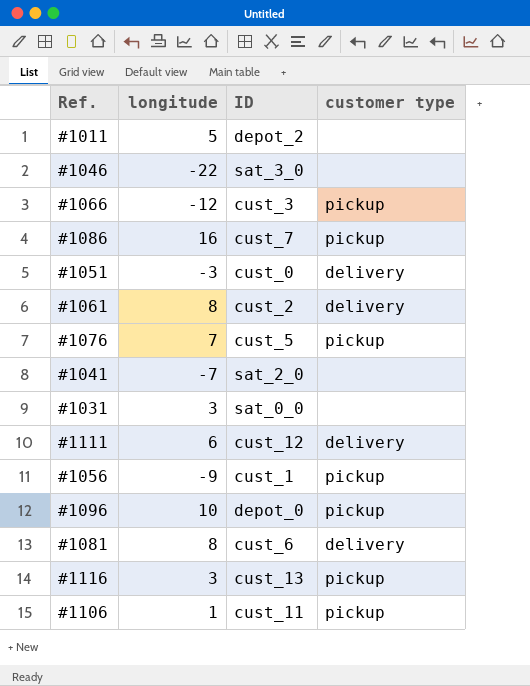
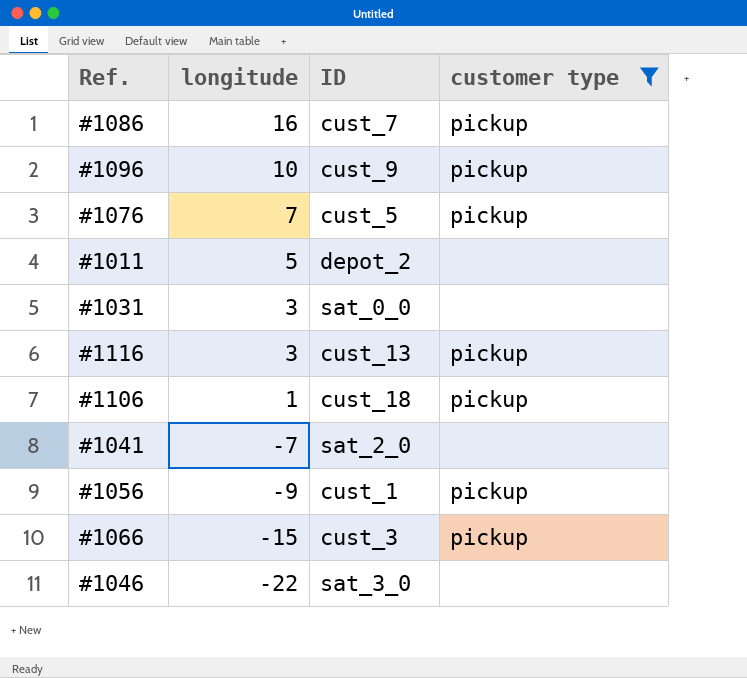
filter: none -> customer type != delivery
row order: none -> longitude descending
#1096 | ID: depot_0 -> cust_9
#1106 | ID: cust_11 -> cust_18
#1066 | longitude: -12 -> -15

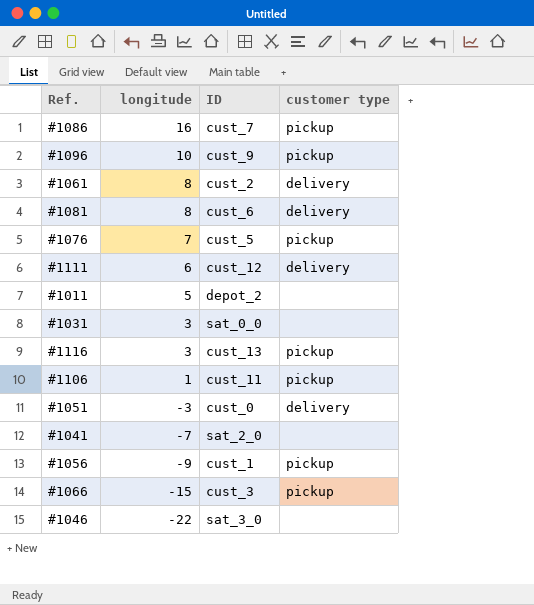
filter: customer type != delivery -> none
#1106 | ID: cust_18 -> cust_11

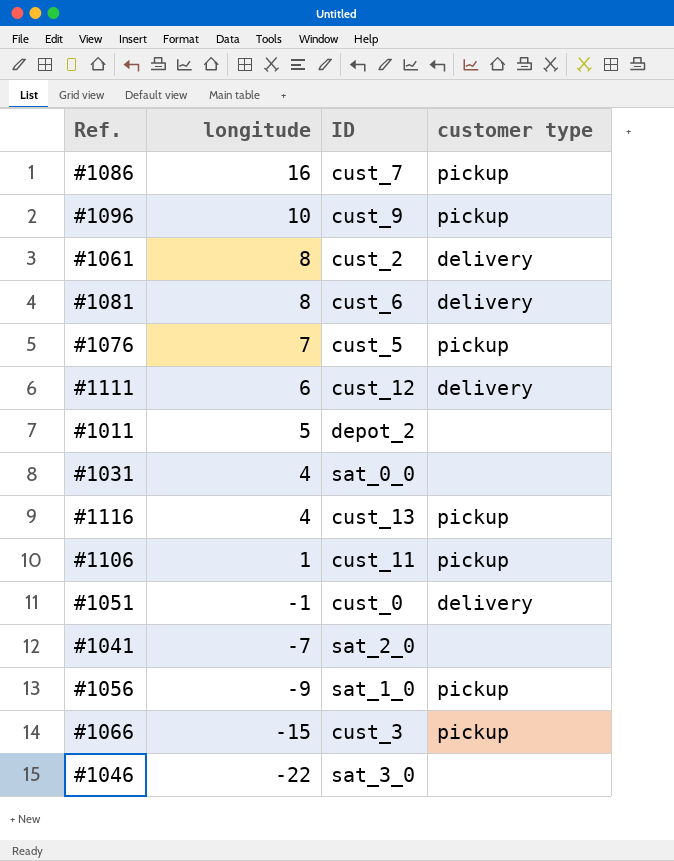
#1031 | longitude: 3 -> 4
#1116 | longitude: 3 -> 4
#1051 | longitude: -3 -> -1
#1056 | ID: cust_1 -> sat_1_0

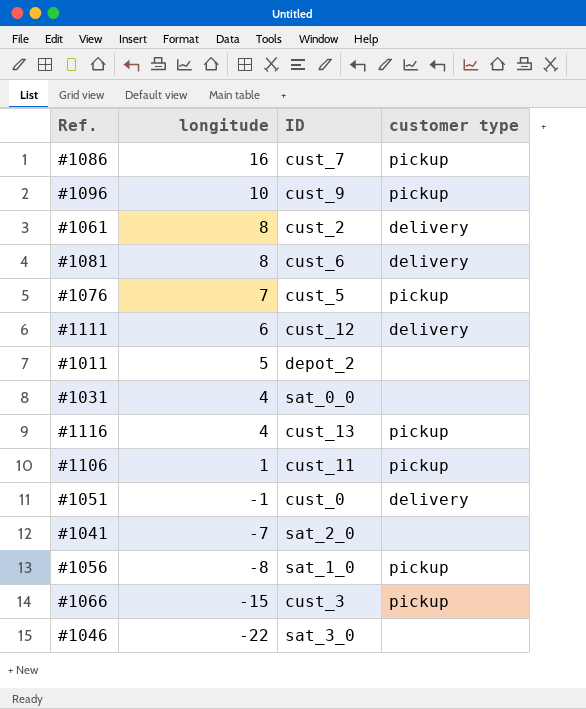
#1056 | longitude: -9 -> -8

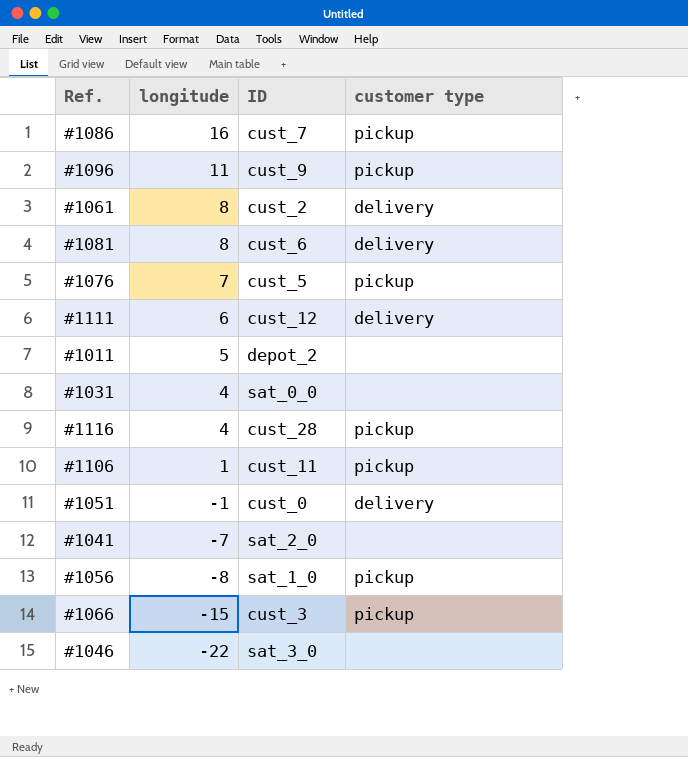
#1096 | longitude: 10 -> 11
#1116 | ID: cust_13 -> cust_28

